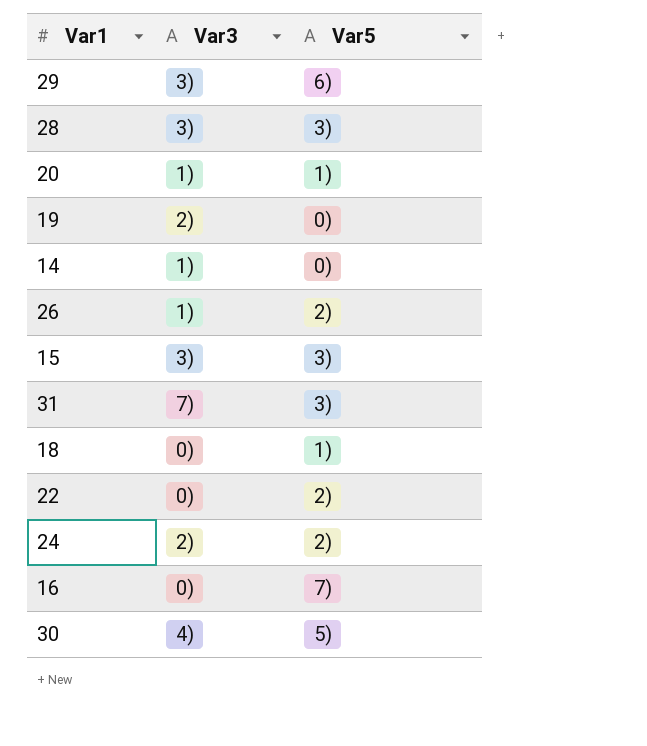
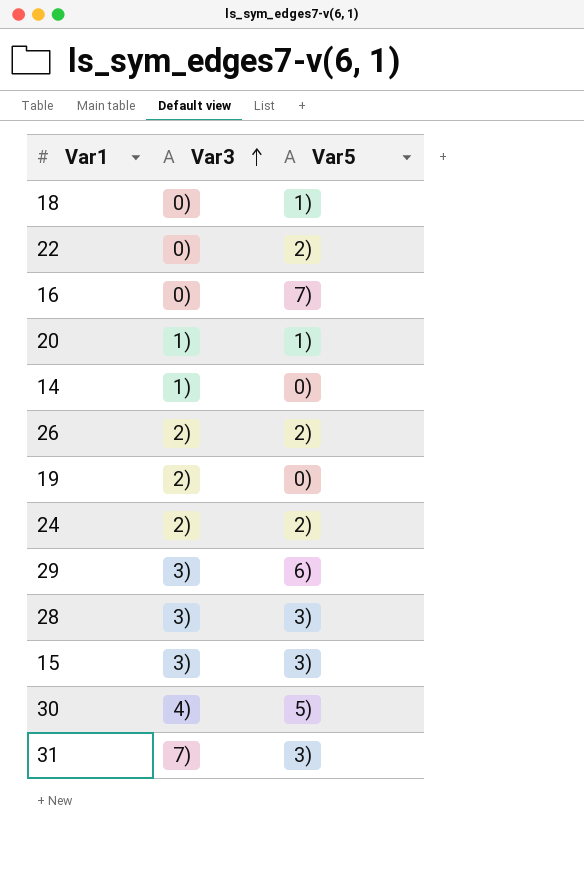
row order: none -> Var3 ascending
26 | Var3: 1) -> 2)

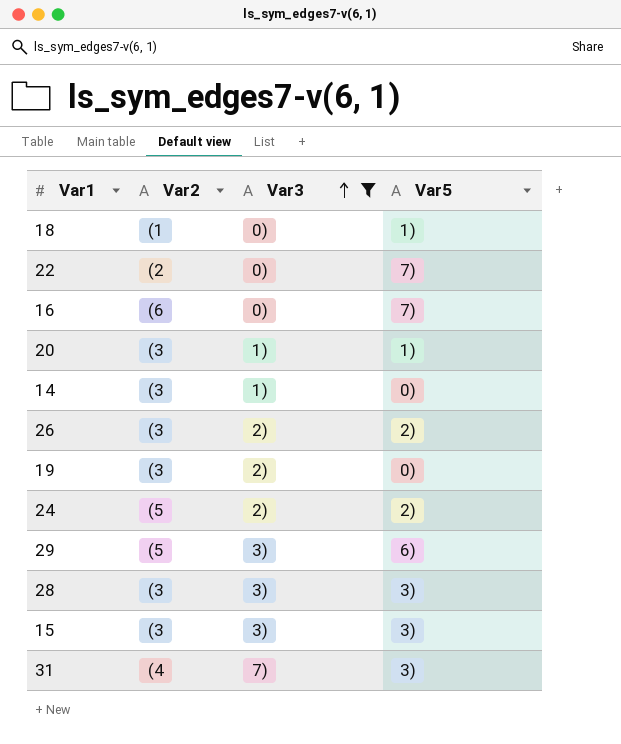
filter: none -> Var3 != 4)
column Var2 | position: none -> 2
22 | Var5: 2) -> 7)

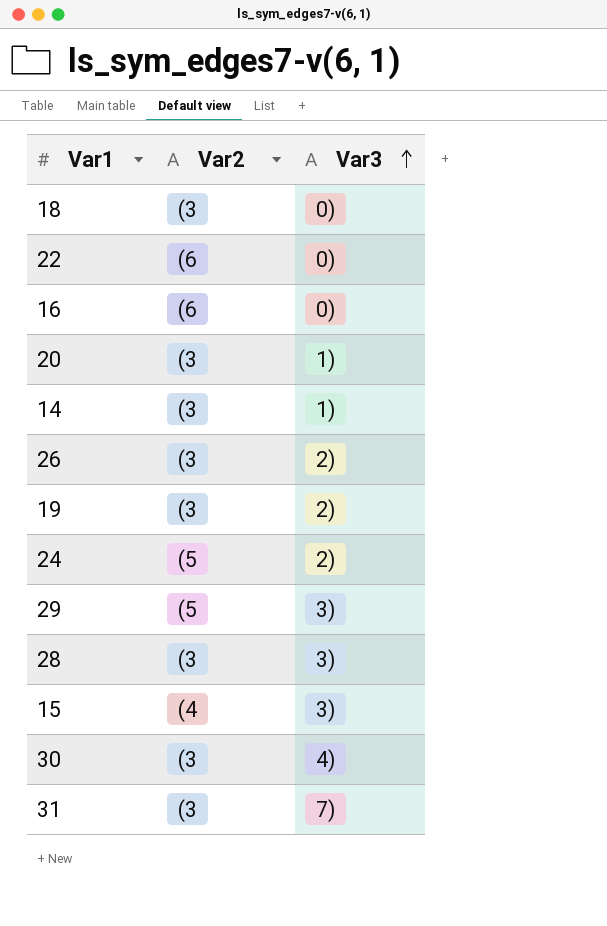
filter: Var3 != 4) -> none
column Var5 | position: 4 -> none
18 | Var2: (1 -> (3
22 | Var2: (2 -> (6
15 | Var2: (3 -> (4
31 | Var2: (4 -> (3

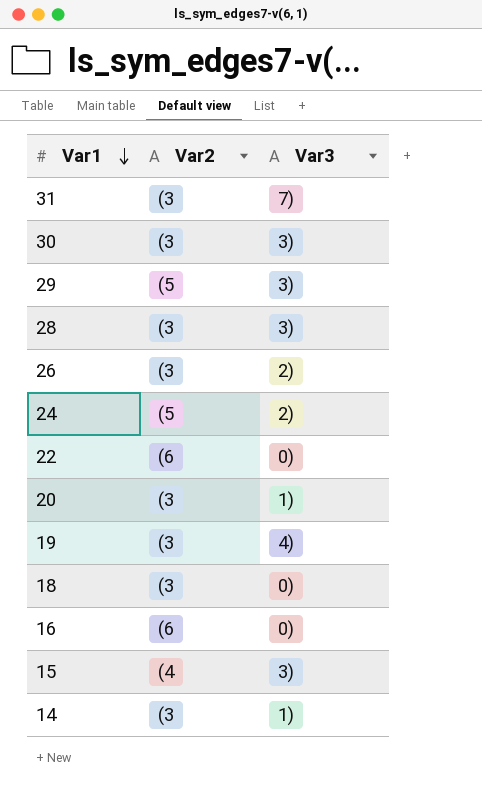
row order: Var3 ascending -> Var1 descending
30 | Var3: 4) -> 3)
19 | Var3: 2) -> 4)

